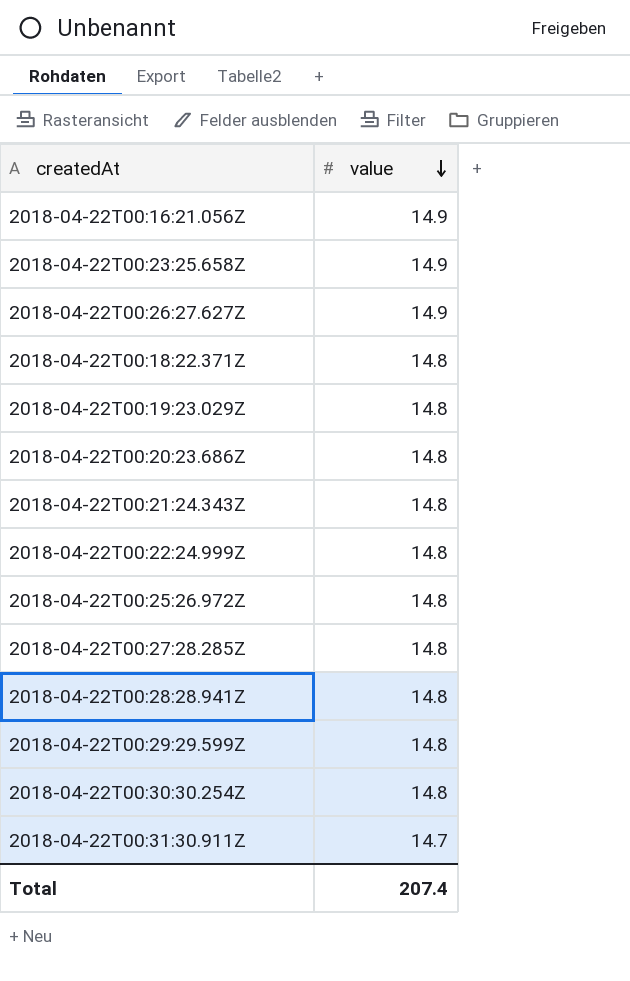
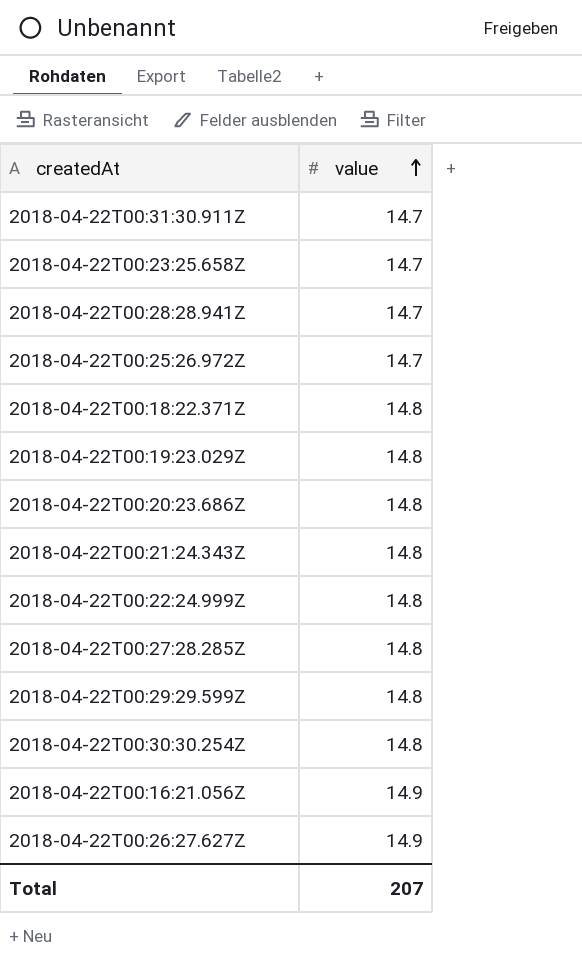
row order: value descending -> value ascending
2018-04-22T00:23:25.658Z | value: 14.9 -> 14.7
2018-04-22T00:28:28.941Z | value: 14.8 -> 14.7
2018-04-22T00:25:26.972Z | value: 14.8 -> 14.7
Total | value: 207.4 -> 207

